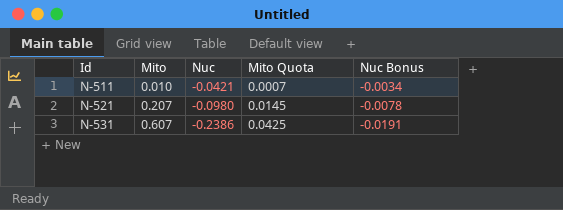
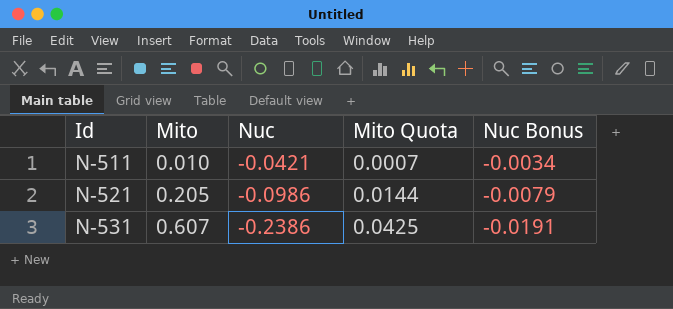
N-521 | Mito: 0.207 -> 0.205
N-521 | Nuc: -0.0980 -> -0.0986
N-521 | Mito Quota: 0.0145 -> 0.0144
N-521 | Nuc Bonus: -0.0078 -> -0.0079

